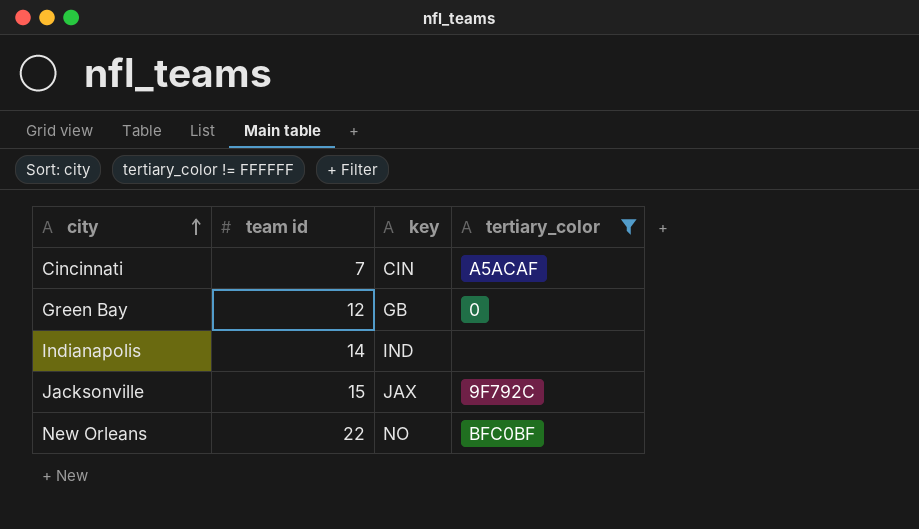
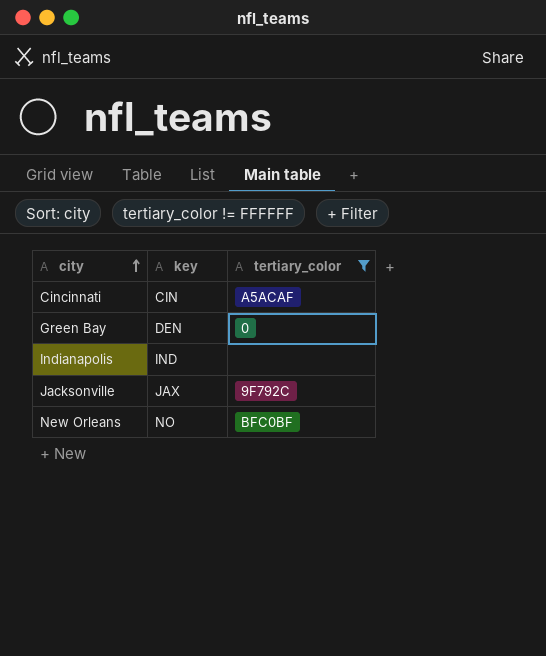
column team id | position: 2 -> none
Green Bay | key: GB -> DEN

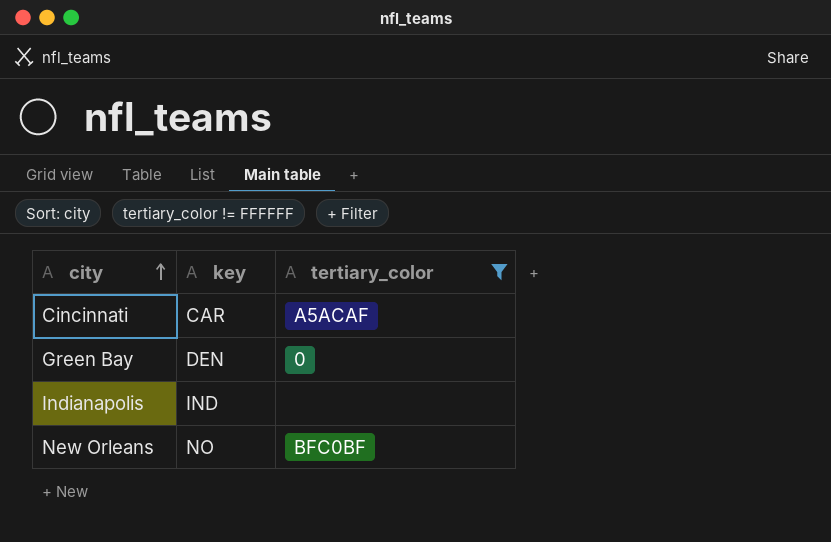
row Jacksonville: JAX | 9F792C -> none
Cincinnati | key: CIN -> CAR

